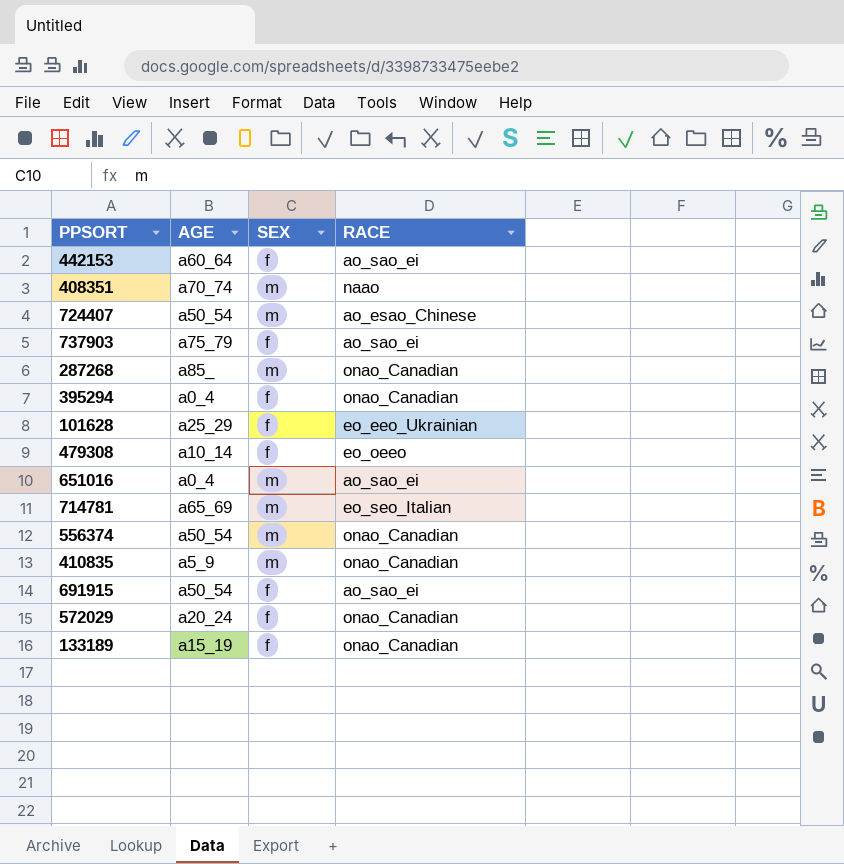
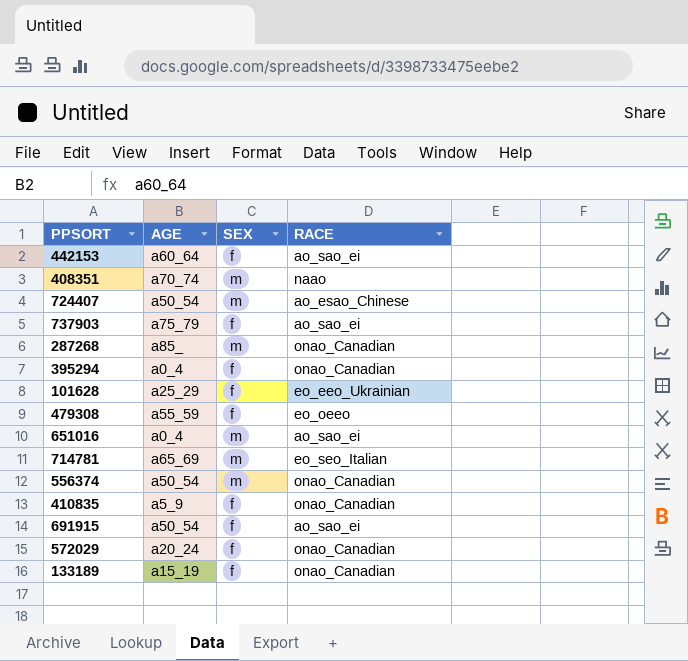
479308 | AGE: a10_14 -> a55_59
410835 | SEX: m -> f

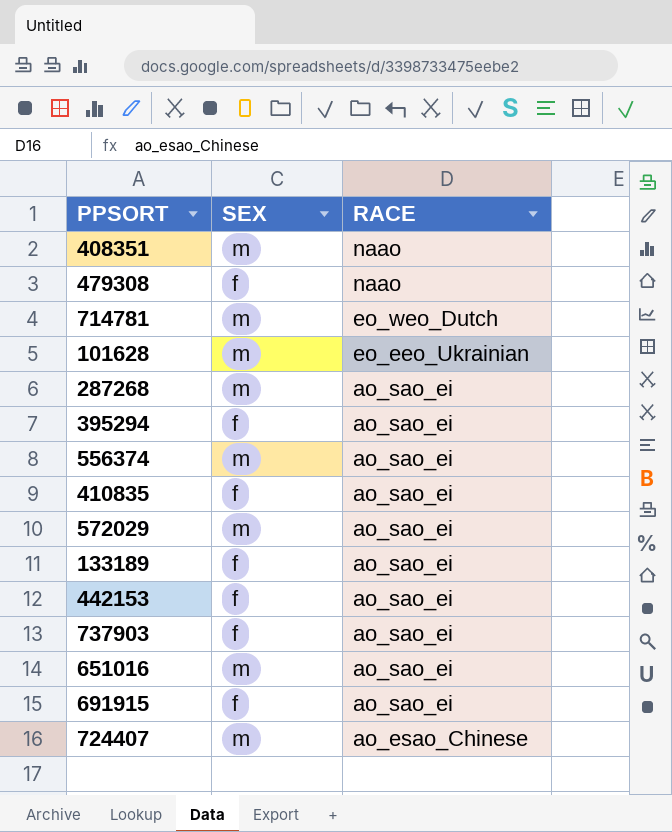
row order: none -> RACE descending
column AGE | position: 2 -> none
479308 | RACE: eo_oeeo -> naao
714781 | RACE: eo_seo_Italian -> eo_weo_Dutch
101628 | SEX: f -> m
287268 | RACE: onao_Canadian -> ao_sao_ei
395294 | RACE: onao_Canadian -> ao_sao_ei
556374 | RACE: onao_Canadian -> ao_sao_ei
410835 | RACE: onao_Canadian -> ao_sao_ei
572029 | SEX: f -> m
572029 | RACE: onao_Canadian -> ao_sao_ei
133189 | RACE: onao_Canadian -> ao_sao_ei

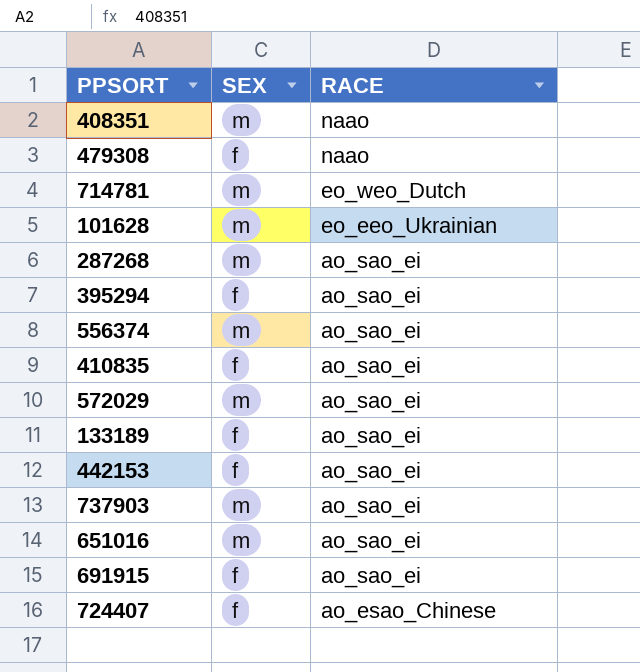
737903 | SEX: f -> m
724407 | SEX: m -> f

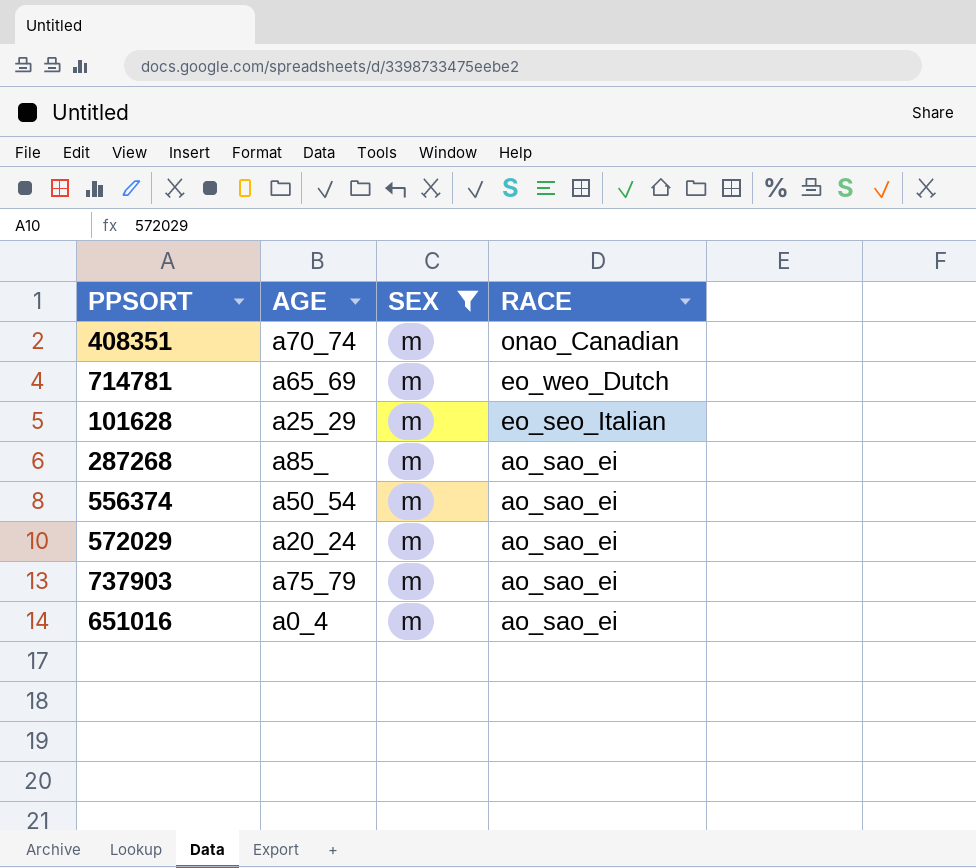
filter: none -> SEX = m
column AGE | position: none -> 2
408351 | RACE: naao -> onao_Canadian
101628 | RACE: eo_eeo_Ukrainian -> eo_seo_Italian

